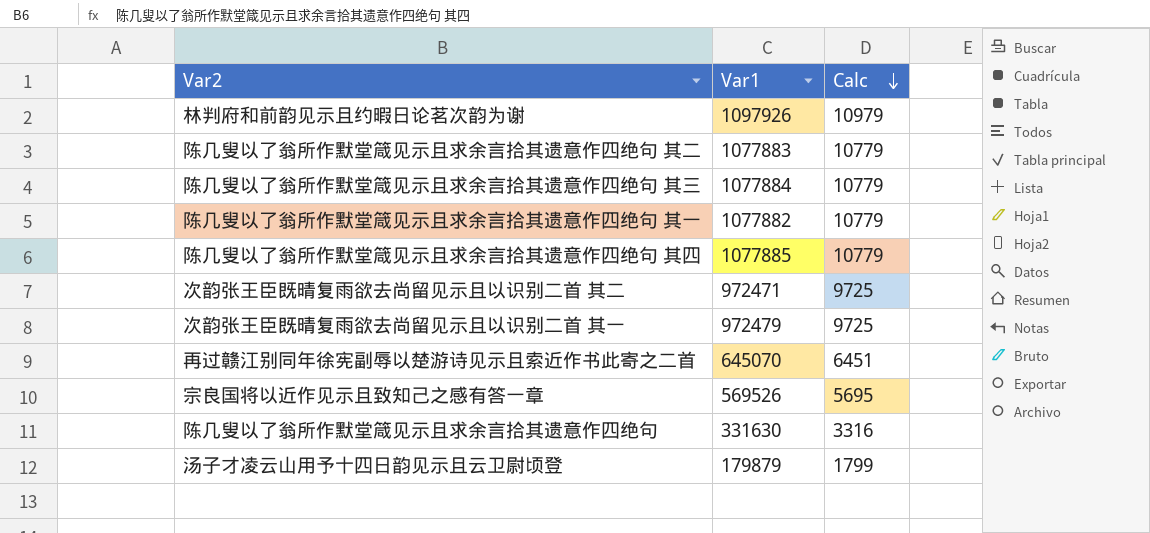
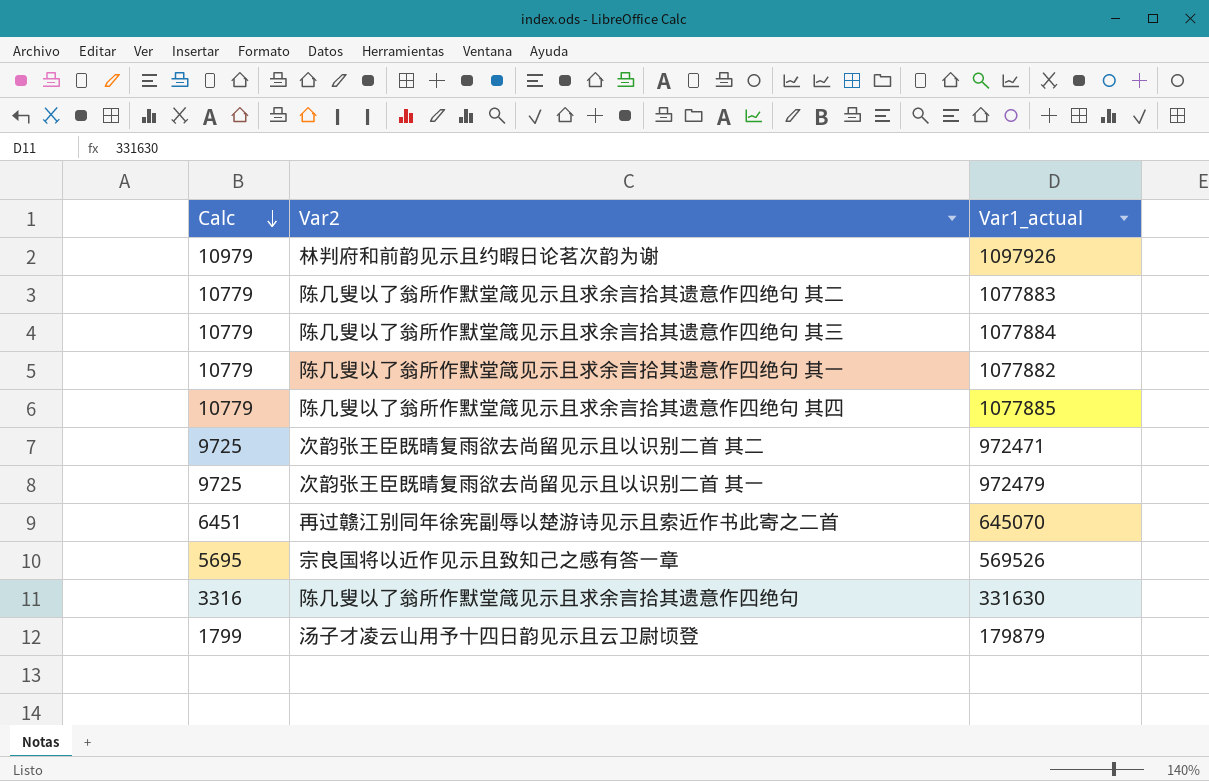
column Calc | position: 3 -> 1
column name: Var1 -> Var1_actual

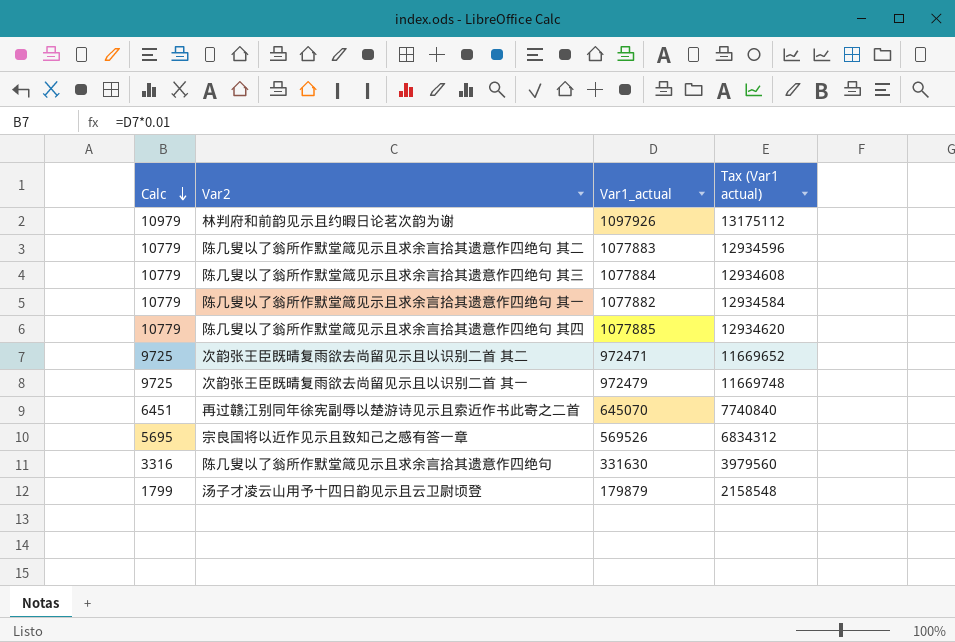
column Tax (Var1 actual) | formula: none -> [Var1_actual] * 12

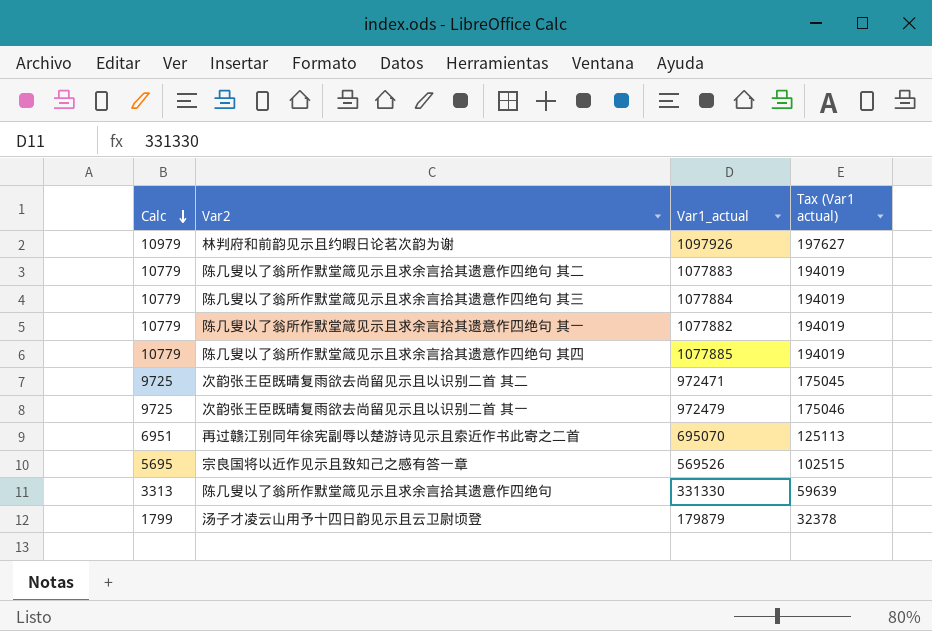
column Tax (Var1 actual) | formula: [Var1_actual] * 12 -> [Var1_actual] * 0.18
再过赣江别同年徐宪副辱以楚游诗见示且索近作书此寄之二首 | Calc: 6451 -> 6951
再过赣江别同年徐宪副辱以楚游诗见示且索近作书此寄之二首 | Var1_actual: 645070 -> 695070
陈几叟以了翁所作默堂箴见示且求余言拾其遗意作四绝句 | Calc: 3316 -> 3313
陈几叟以了翁所作默堂箴见示且求余言拾其遗意作四绝句 | Var1_actual: 331630 -> 331330

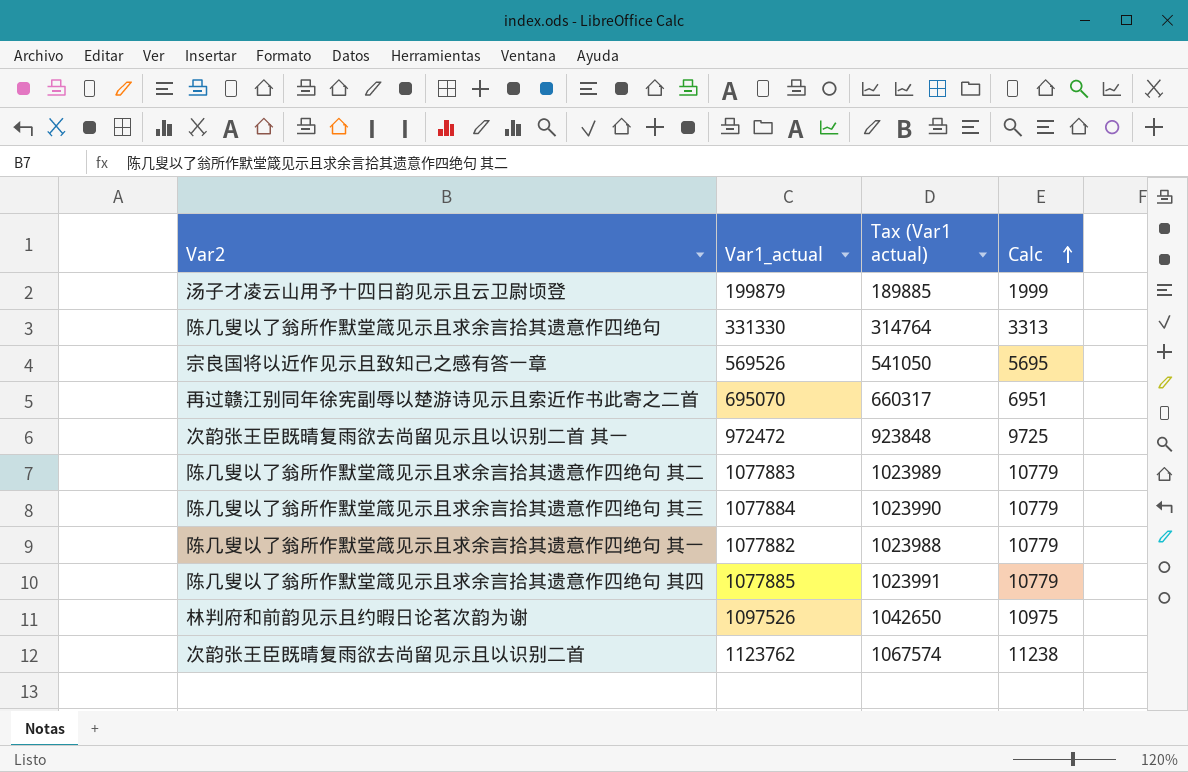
row order: Calc descending -> Calc ascending
column Tax (Var1 actual) | formula: [Var1_actual] * 0.18 -> [Var1_actual] * 0.95
column Calc | position: 1 -> 4
row 次韵张王臣既晴复雨欲去尚留见示且以识别二首 其二: 9725 | 972471 | 175045 -> none
汤子才凌云山用予十四日韵见示且云卫尉顷登 | Var1_actual: 179879 -> 199879
汤子才凌云山用予十四日韵见示且云卫尉顷登 | Calc: 1799 -> 1999
次韵张王臣既晴复雨欲去尚留见示且以识别二首 其一 | Var1_actual: 972479 -> 972472
林判府和前韵见示且约暇日论茗次韵为谢 | Var1_actual: 1097926 -> 1097526
林判府和前韵见示且约暇日论茗次韵为谢 | Calc: 10979 -> 10975
row 次韵张王臣既晴复雨欲去尚留见示且以识别二首: none -> 1123762 | 1067574 | 11238

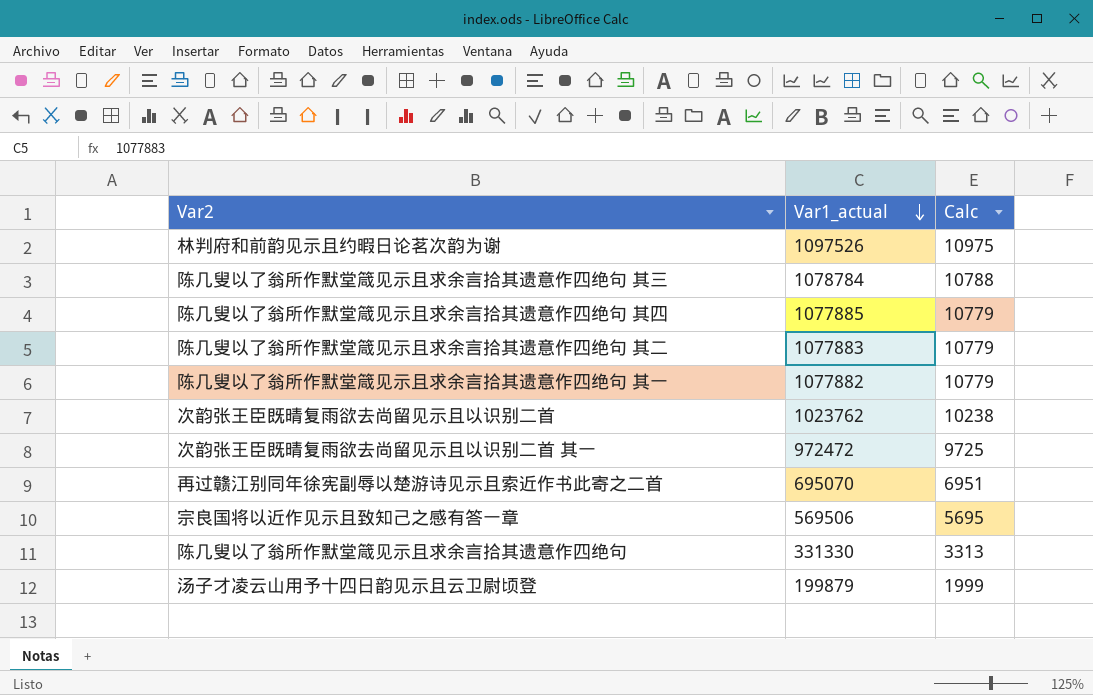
row order: Calc ascending -> Var1_actual descending
column Tax (Var1 actual) | formula: [Var1_actual] * 0.95 -> none
陈几叟以了翁所作默堂箴见示且求余言拾其遗意作四绝句 其三 | Var1_actual: 1077884 -> 1078784
陈几叟以了翁所作默堂箴见示且求余言拾其遗意作四绝句 其三 | Calc: 10779 -> 10788
次韵张王臣既晴复雨欲去尚留见示且以识别二首 | Var1_actual: 1123762 -> 1023762
次韵张王臣既晴复雨欲去尚留见示且以识别二首 | Calc: 11238 -> 10238
宗良国将以近作见示且致知己之感有答一章 | Var1_actual: 569526 -> 569506

